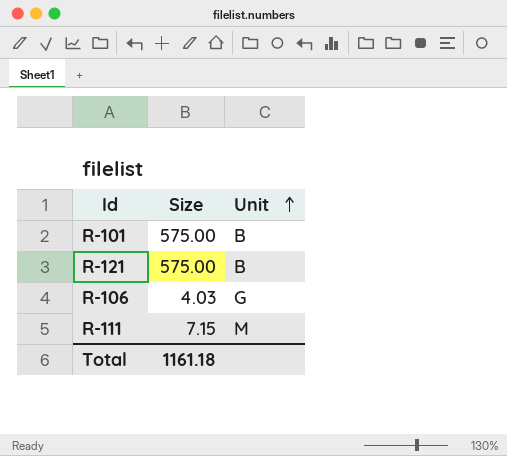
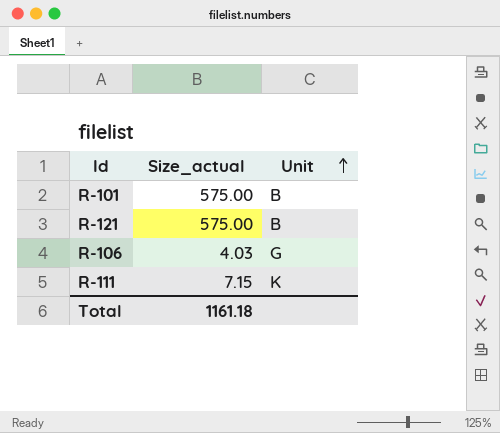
column name: Size -> Size_actual
R-111 | Unit: M -> K

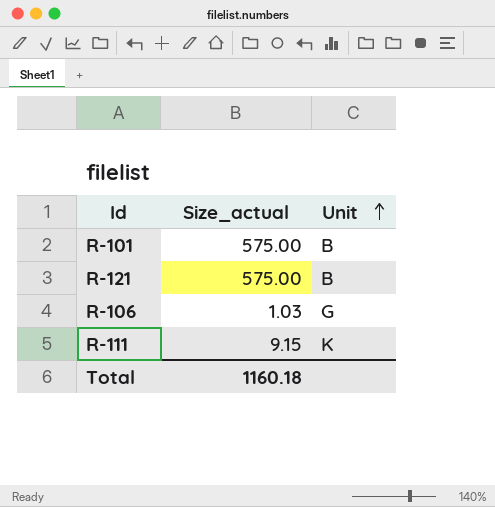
R-106 | Size_actual: 4.03 -> 1.03
R-111 | Size_actual: 7.15 -> 9.15
Total | Size_actual: 1161.18 -> 1160.18

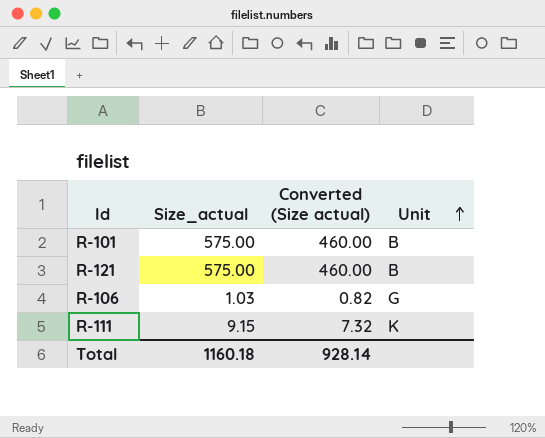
column Converted (Size actual) | formula: none -> [Size_actual] * 0.8

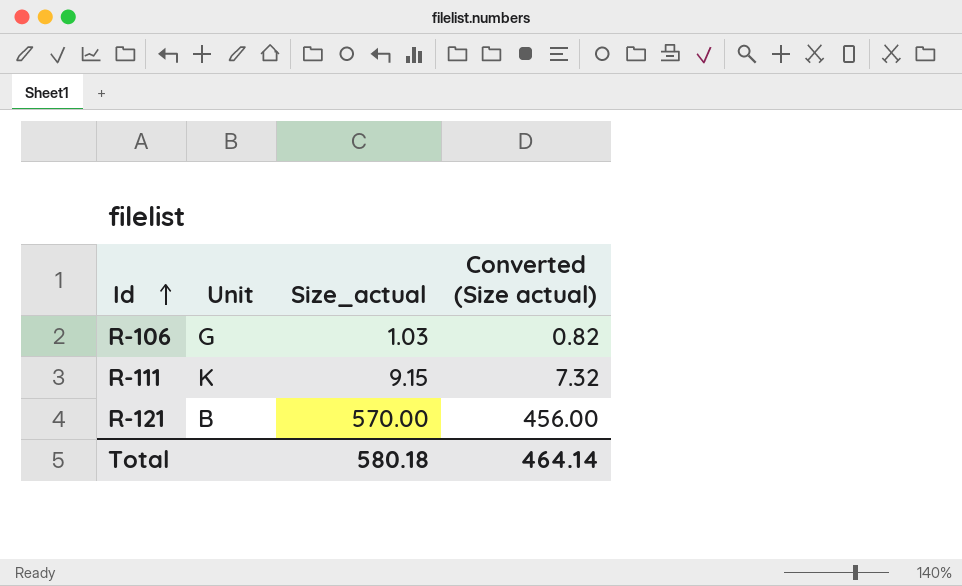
row order: Unit ascending -> Id ascending
column Unit | position: 4 -> 2
row R-101: 575.00 | 460.00 | B -> none
R-121 | Size_actual: 575.00 -> 570.00
R-121 | Converted (Size actual): 460.00 -> 456.00
Total | Size_actual: 1160.18 -> 580.18
Total | Converted (Size actual): 928.14 -> 464.14

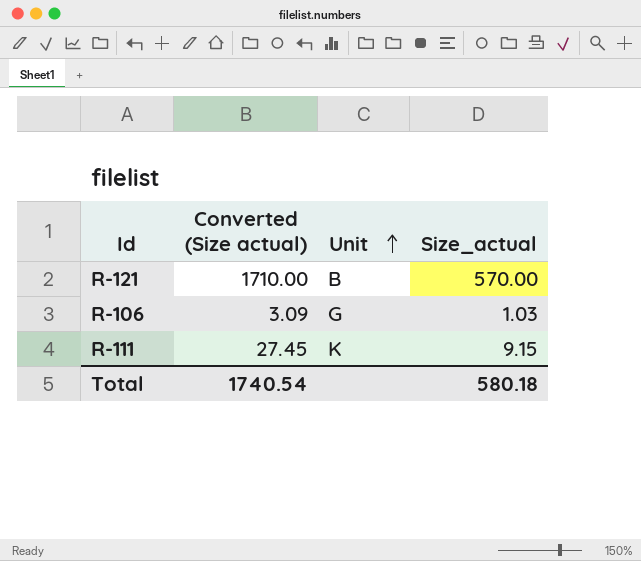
row order: Id ascending -> Unit ascending
column Converted (Size actual) | formula: [Size_actual] * 0.8 -> [Size_actual] * 3
column Converted (Size actual) | position: 4 -> 2
Total | Converted (Size actual): 464.14 -> 1740.54

